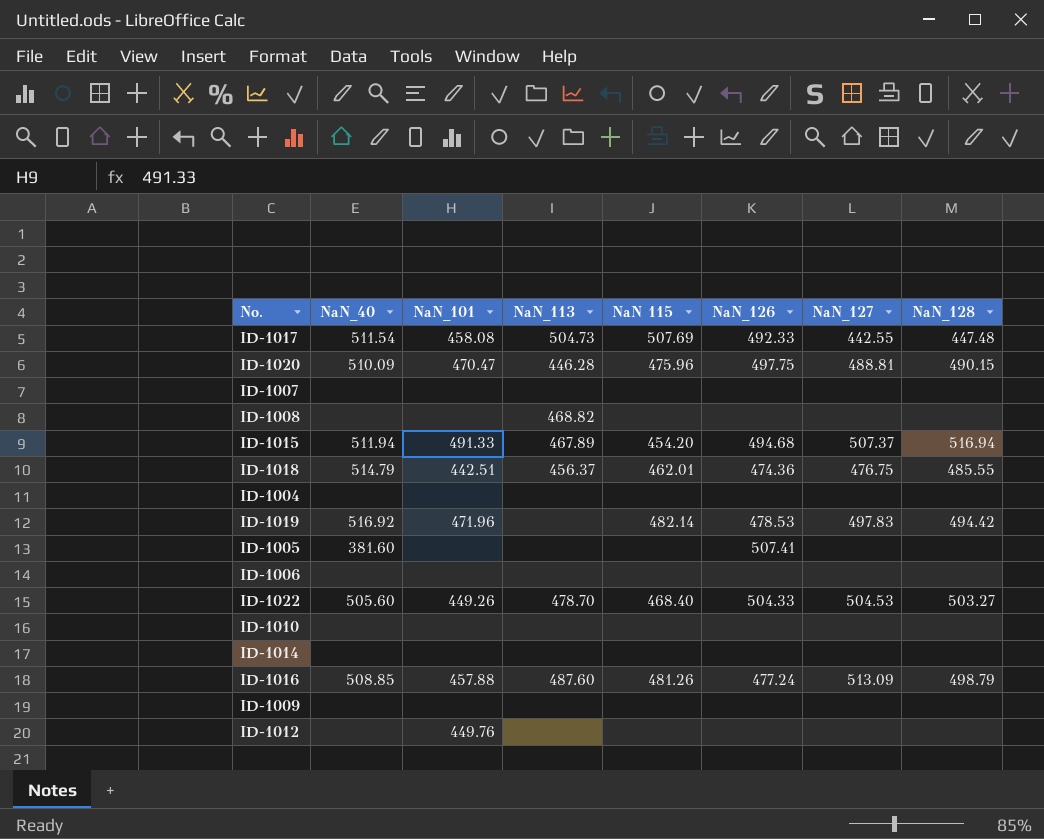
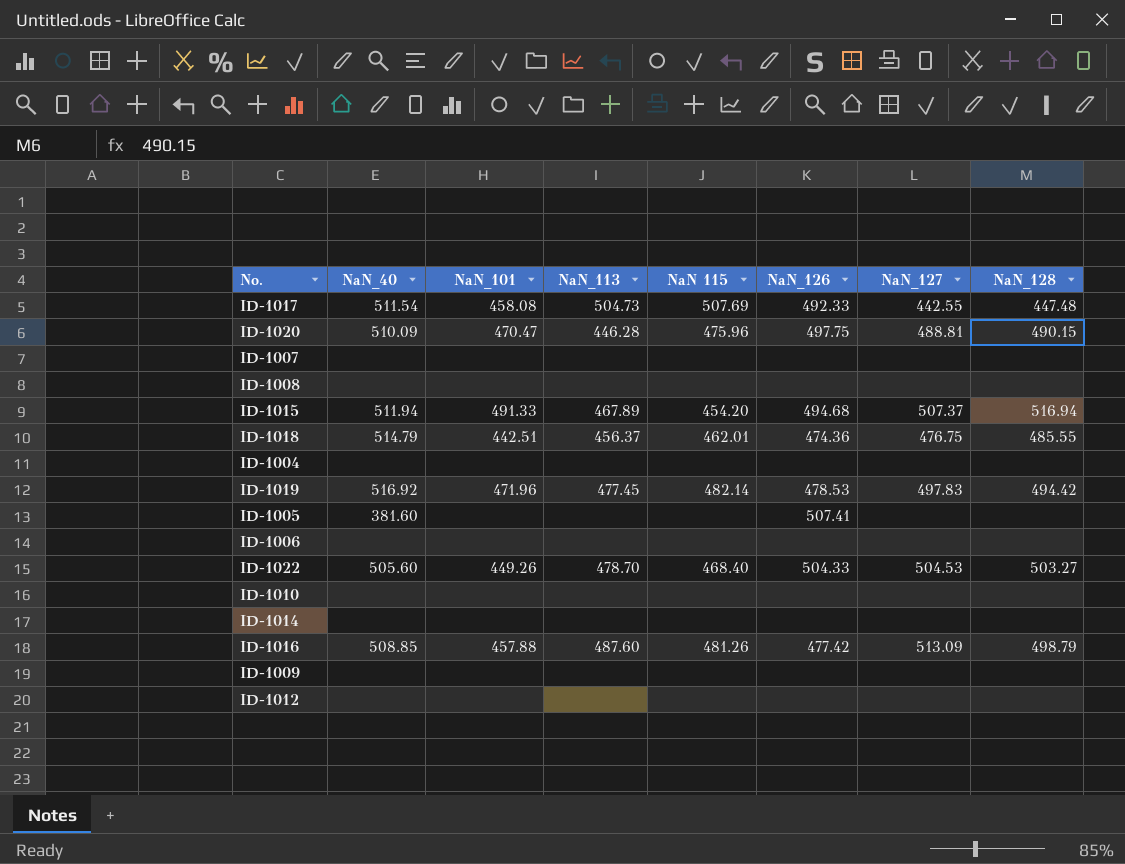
ID-1008 | NaN_113: 468.82 -> none
ID-1019 | NaN_113: none -> 477.45
ID-1016 | NaN_126: 477.24 -> 477.42
ID-1012 | NaN_101: 449.76 -> none

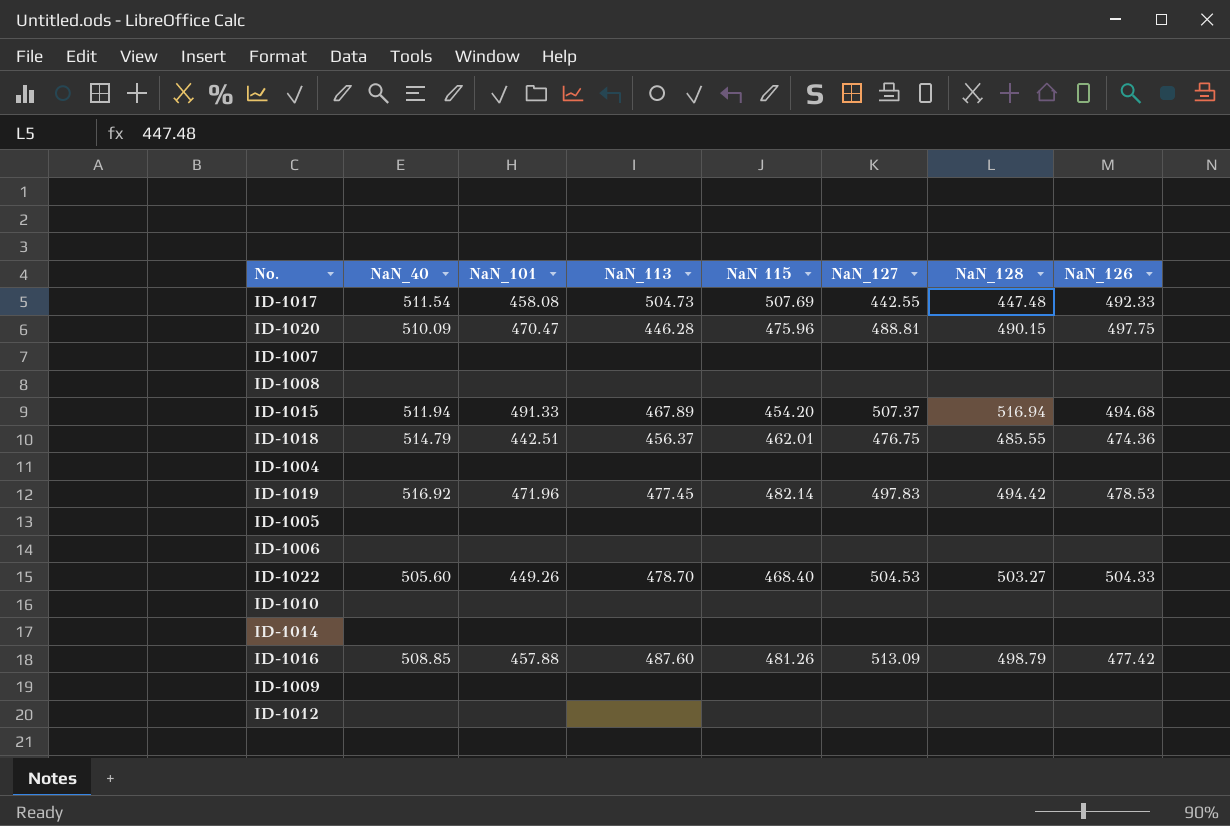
column NaN_126 | position: 6 -> 8
ID-1005 | NaN_40: 381.60 -> none
ID-1005 | NaN_126: 507.41 -> none

